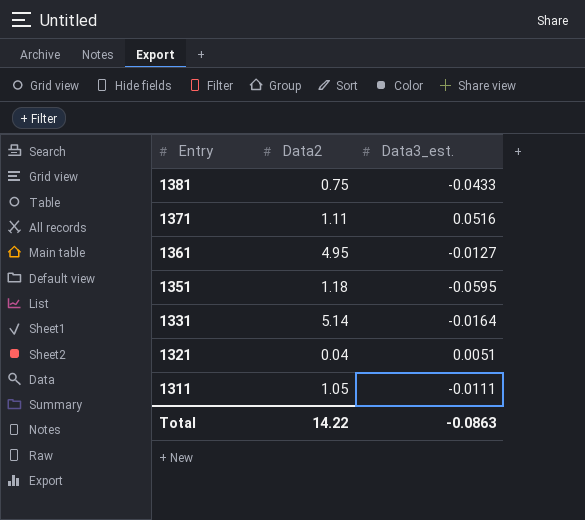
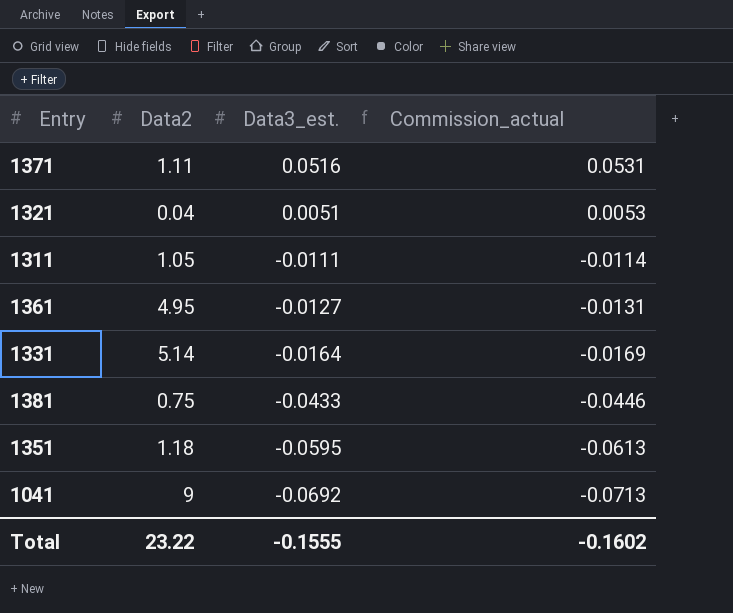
row order: Entry descending -> Data3_est. descending
column Commission_actual | formula: none -> [Data3_est.] * 1.03
row 1041: none -> 9 | -0.0692 | -0.0713
Total | Data2: 14.22 -> 23.22
Total | Data3_est.: -0.0863 -> -0.1555

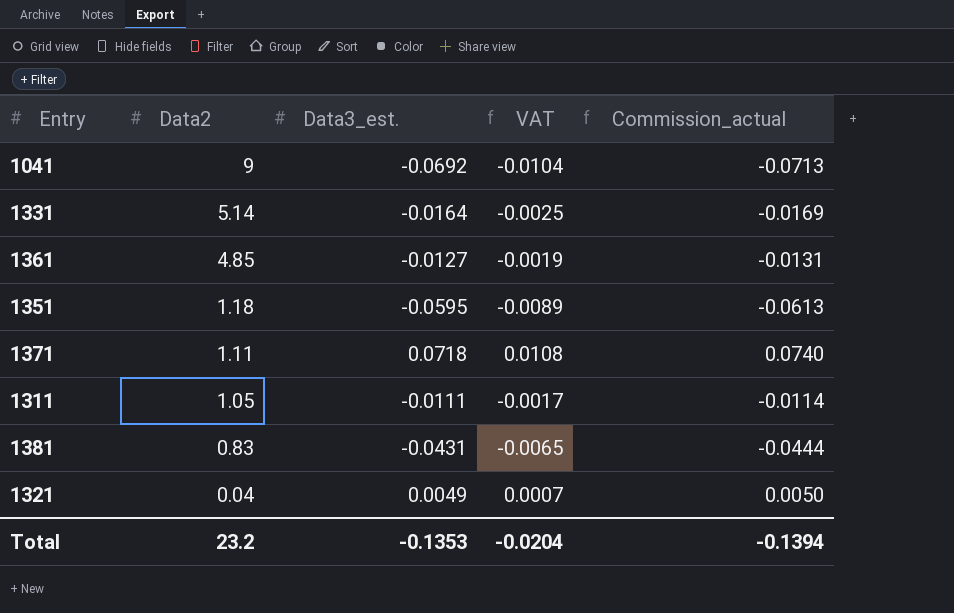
row order: Data3_est. descending -> Data2 descending
column VAT | formula: none -> [Data3_est.] * 0.15
1361 | Data2: 4.95 -> 4.85
1371 | Data3_est.: 0.0516 -> 0.0718
1371 | Commission_actual: 0.0531 -> 0.0740
1381 | Data2: 0.75 -> 0.83
1381 | Data3_est.: -0.0433 -> -0.0431
1381 | Commission_actual: -0.0446 -> -0.0444
1321 | Data3_est.: 0.0051 -> 0.0049
1321 | Commission_actual: 0.0053 -> 0.0050
Total | Data2: 23.22 -> 23.2
Total | Data3_est.: -0.1555 -> -0.1353
Total | Commission_actual: -0.1602 -> -0.1394

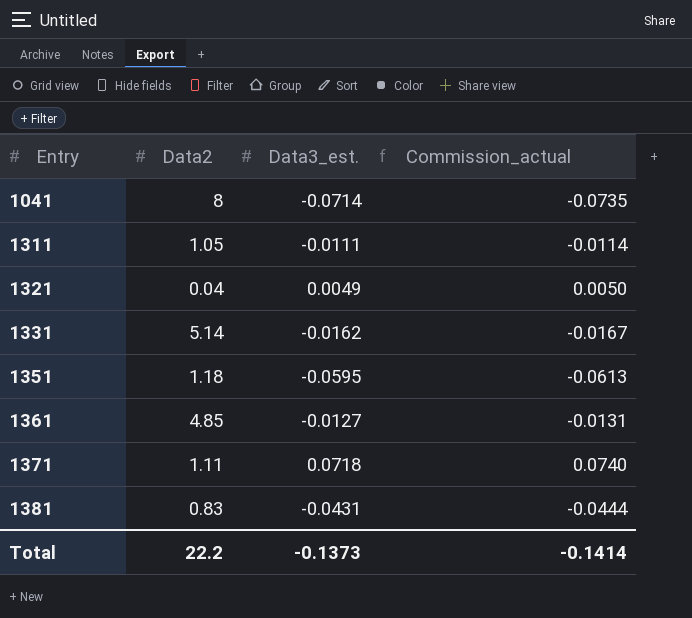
row order: Data2 descending -> Entry ascending
column VAT | formula: [Data3_est.] * 0.15 -> none
1041 | Data2: 9 -> 8
1041 | Data3_est.: -0.0692 -> -0.0714
1041 | Commission_actual: -0.0713 -> -0.0735
1331 | Data3_est.: -0.0164 -> -0.0162
1331 | Commission_actual: -0.0169 -> -0.0167
Total | Data2: 23.2 -> 22.2
Total | Data3_est.: -0.1353 -> -0.1373
Total | Commission_actual: -0.1394 -> -0.1414

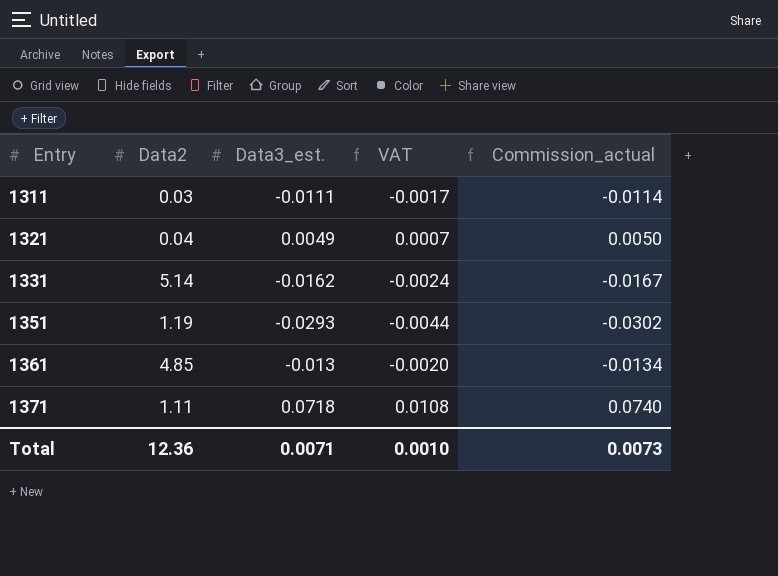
column VAT | formula: none -> [Data3_est.] * 0.15
row 1041: 8 | -0.0714 | -0.0735 -> none
row 1381: 0.83 | -0.0431 | -0.0444 -> none
1311 | Data2: 1.05 -> 0.03
1351 | Data2: 1.18 -> 1.19
1351 | Data3_est.: -0.0595 -> -0.0293
1351 | Commission_actual: -0.0613 -> -0.0302
1361 | Data3_est.: -0.0127 -> -0.013
1361 | Commission_actual: -0.0131 -> -0.0134
Total | Data2: 22.2 -> 12.36
Total | Data3_est.: -0.1373 -> 0.0071
Total | Commission_actual: -0.1414 -> 0.0073

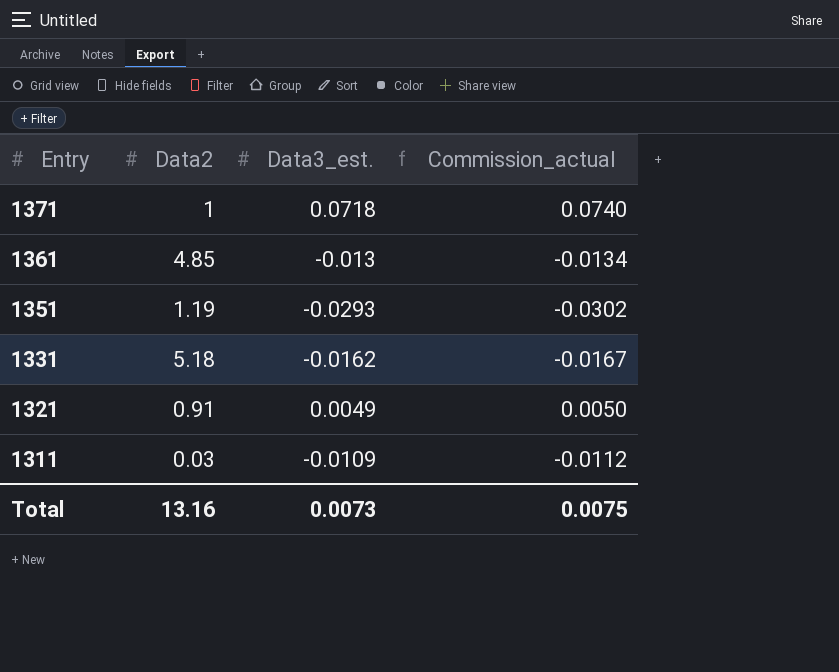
row order: Entry ascending -> Entry descending
column VAT | formula: [Data3_est.] * 0.15 -> none
1371 | Data2: 1.11 -> 1
1331 | Data2: 5.14 -> 5.18
1321 | Data2: 0.04 -> 0.91
1311 | Data3_est.: -0.0111 -> -0.0109
1311 | Commission_actual: -0.0114 -> -0.0112
Total | Data2: 12.36 -> 13.16
Total | Data3_est.: 0.0071 -> 0.0073
Total | Commission_actual: 0.0073 -> 0.0075

